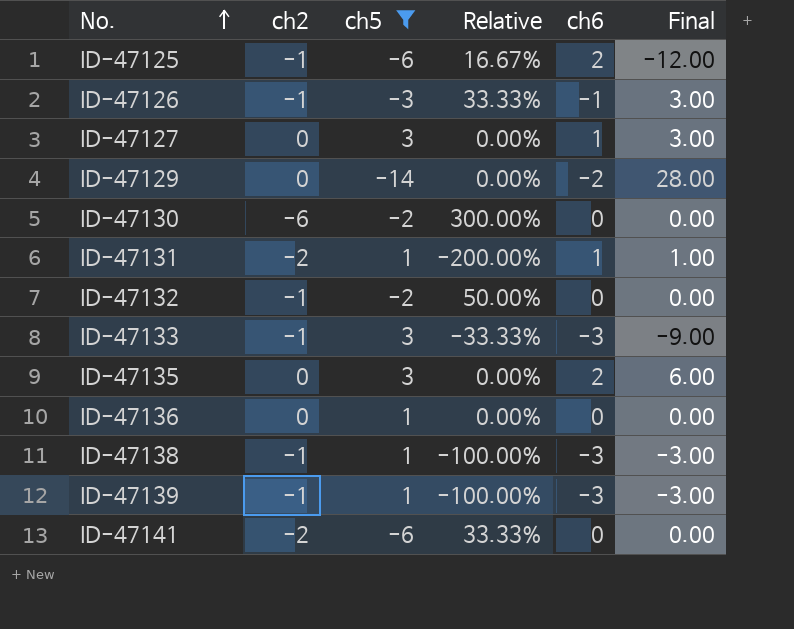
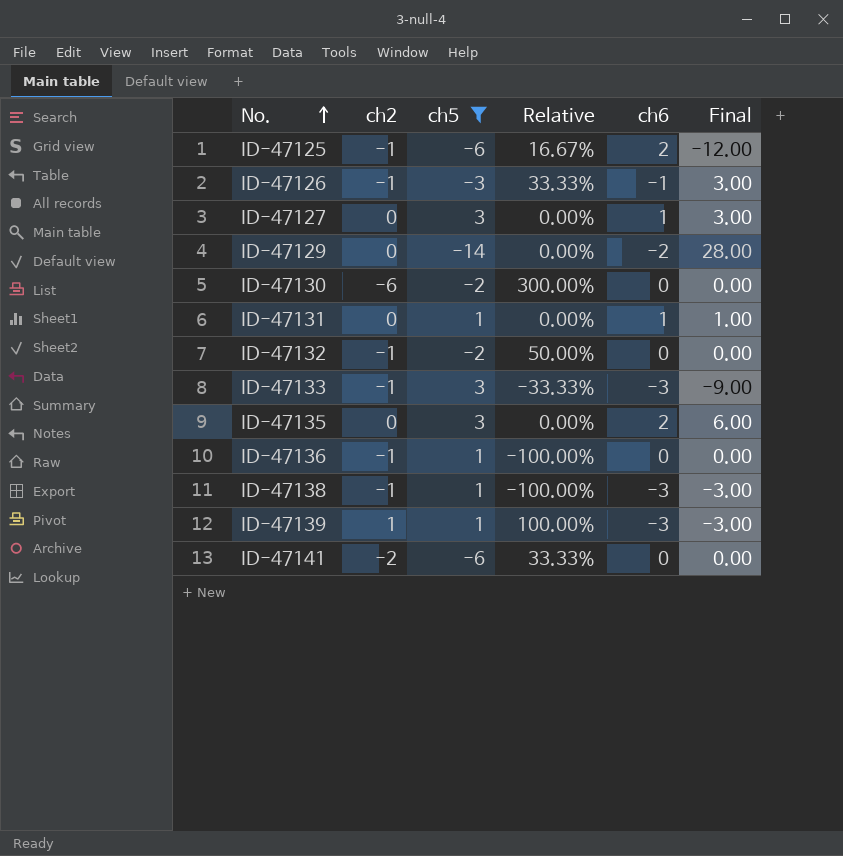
ID-47131 | ch2: -2 -> 0
ID-47131 | Relative: -200.00% -> 0.00%
ID-47136 | ch2: 0 -> -1
ID-47136 | Relative: 0.00% -> -100.00%
ID-47139 | ch2: -1 -> 1
ID-47139 | Relative: -100.00% -> 100.00%

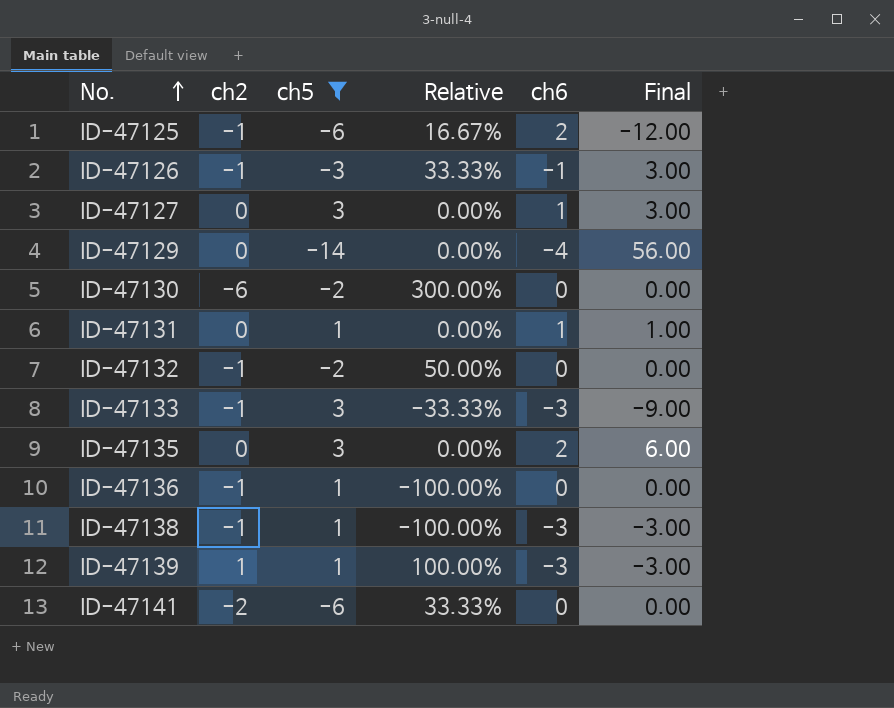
ID-47129 | ch6: -2 -> -4
ID-47129 | Final: 28.00 -> 56.00

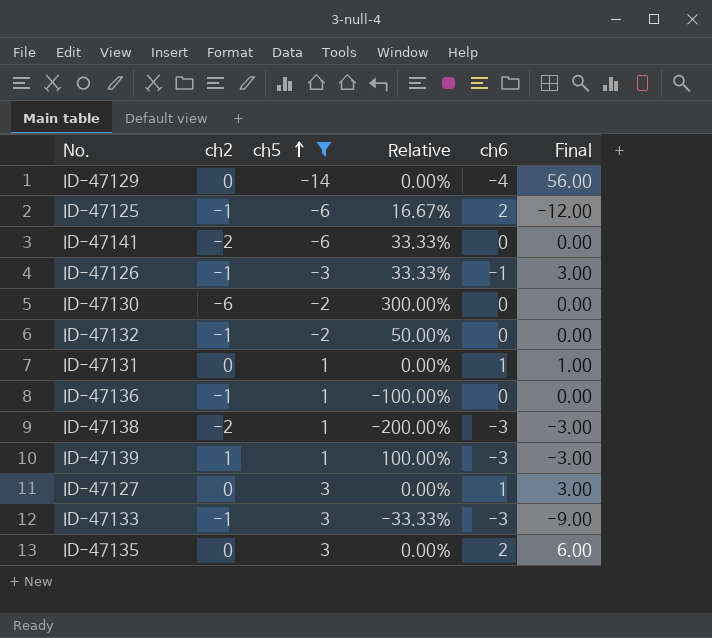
row order: No. ascending -> ch5 ascending
ID-47138 | ch2: -1 -> -2
ID-47138 | Relative: -100.00% -> -200.00%

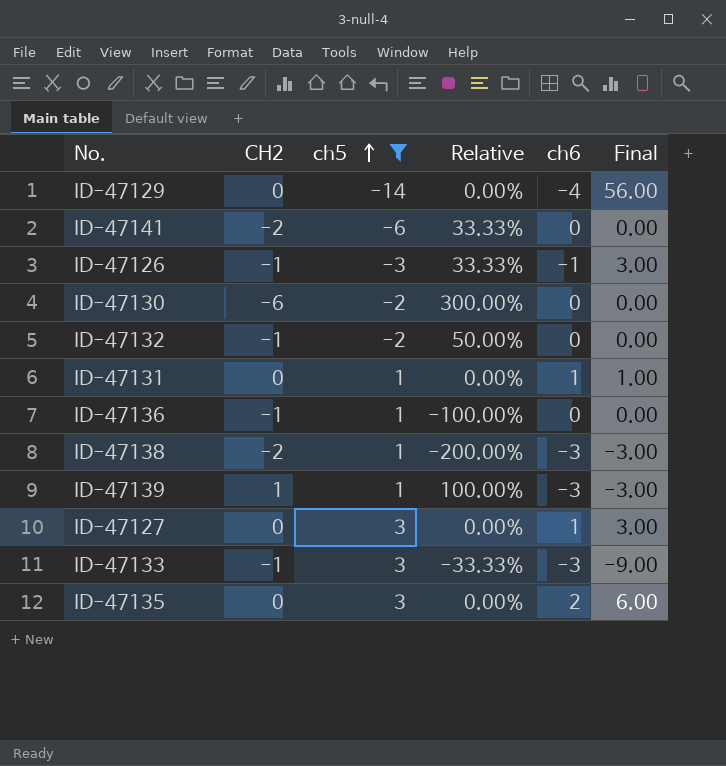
column name: ch2 -> CH2
row ID-47125: -1 | -6 | 16.67% | 2 | -12.00 -> none

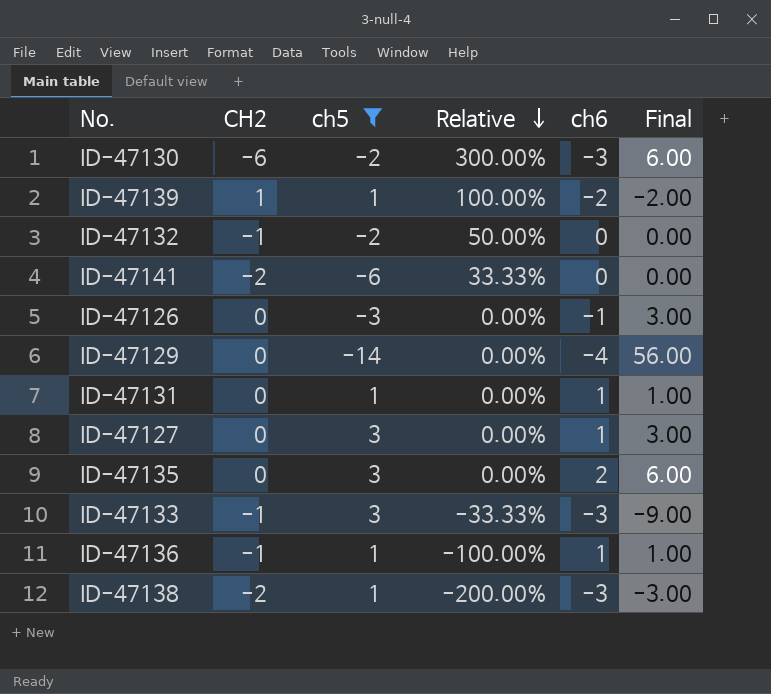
row order: ch5 ascending -> Relative descending
ID-47130 | ch6: 0 -> -3
ID-47130 | Final: 0.00 -> 6.00
ID-47139 | ch6: -3 -> -2
ID-47139 | Final: -3.00 -> -2.00
ID-47126 | CH2: -1 -> 0
ID-47126 | Relative: 33.33% -> 0.00%
ID-47136 | ch6: 0 -> 1
ID-47136 | Final: 0.00 -> 1.00

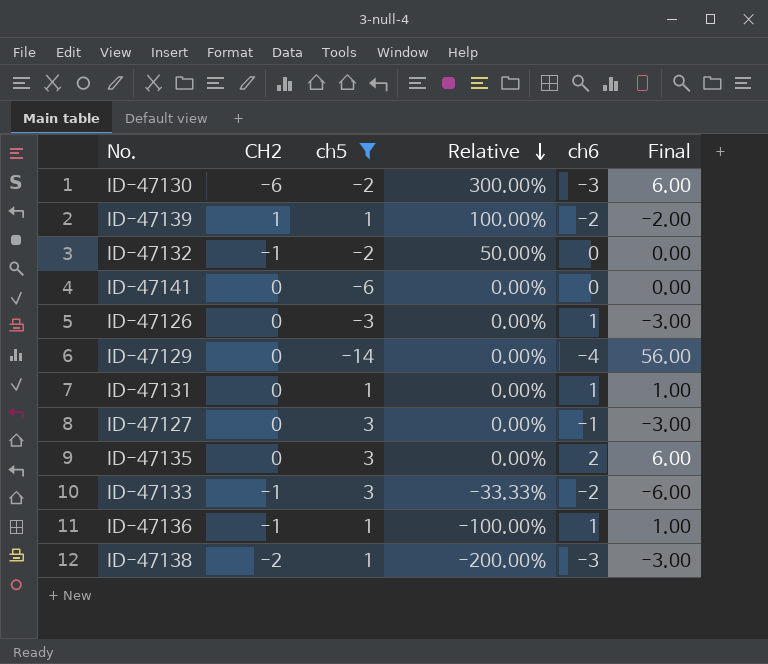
ID-47141 | CH2: -2 -> 0
ID-47141 | Relative: 33.33% -> 0.00%
ID-47126 | ch6: -1 -> 1
ID-47126 | Final: 3.00 -> -3.00
ID-47127 | ch6: 1 -> -1
ID-47127 | Final: 3.00 -> -3.00
ID-47133 | ch6: -3 -> -2
ID-47133 | Final: -9.00 -> -6.00

